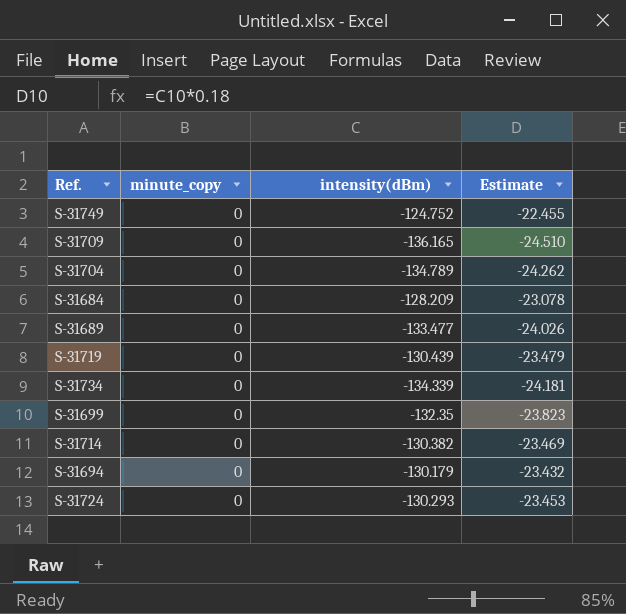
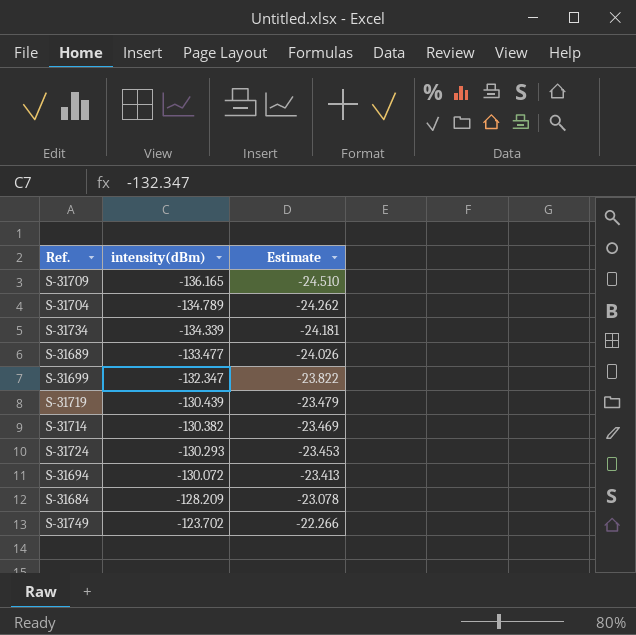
row order: none -> intensity(dBm) ascending
column minute_copy | position: 2 -> none
S-31699 | intensity(dBm): -132.35 -> -132.347
S-31699 | Estimate: -23.823 -> -23.822
S-31694 | intensity(dBm): -130.179 -> -130.072
S-31694 | Estimate: -23.432 -> -23.413
S-31749 | intensity(dBm): -124.752 -> -123.702
S-31749 | Estimate: -22.455 -> -22.266

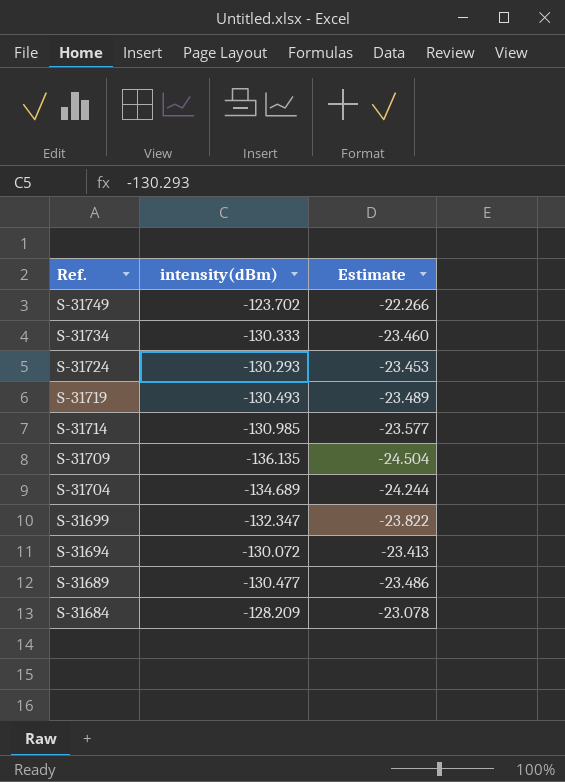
row order: intensity(dBm) ascending -> Ref. descending
S-31734 | intensity(dBm): -134.339 -> -130.333
S-31734 | Estimate: -24.181 -> -23.460
S-31719 | intensity(dBm): -130.439 -> -130.493
S-31719 | Estimate: -23.479 -> -23.489
S-31714 | intensity(dBm): -130.382 -> -130.985
S-31714 | Estimate: -23.469 -> -23.577
S-31709 | intensity(dBm): -136.165 -> -136.135
S-31709 | Estimate: -24.510 -> -24.504
S-31704 | intensity(dBm): -134.789 -> -134.689
S-31704 | Estimate: -24.262 -> -24.244
S-31689 | intensity(dBm): -133.477 -> -130.477
S-31689 | Estimate: -24.026 -> -23.486

